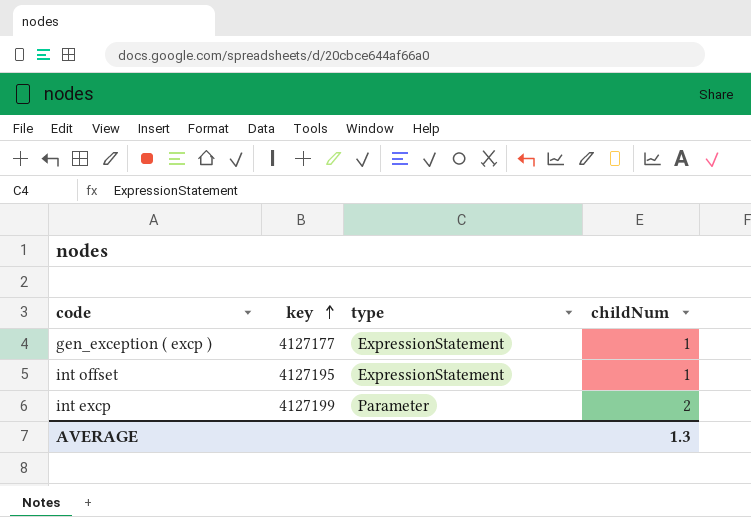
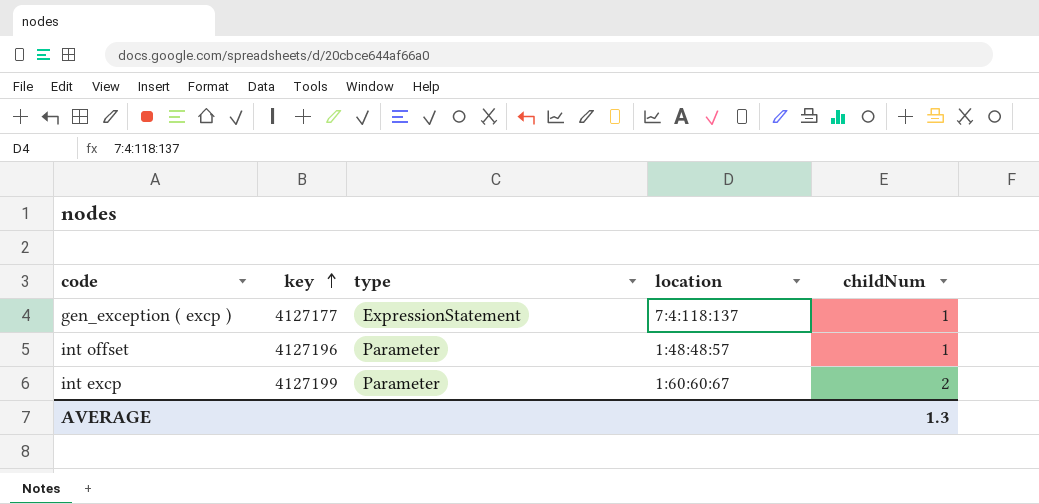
column location | position: none -> 4
int offset | key: 4127195 -> 4127196
int offset | type: ExpressionStatement -> Parameter

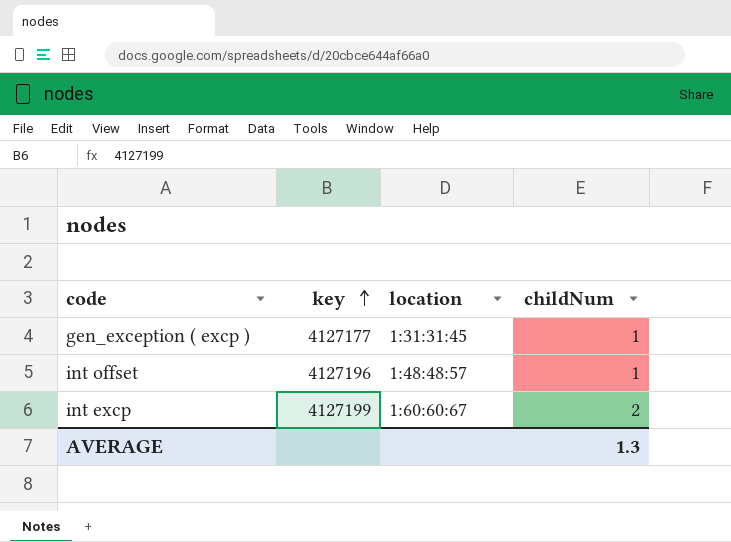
column type | position: 3 -> none
gen_exception ( excp ) | location: 7:4:118:137 -> 1:31:31:45

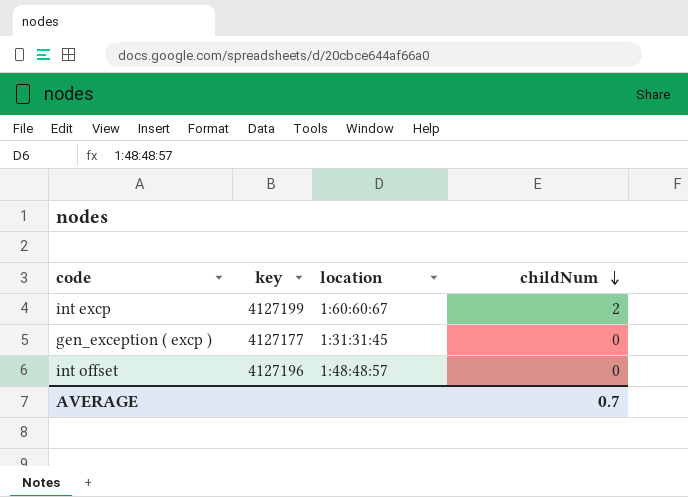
row order: key ascending -> childNum descending
gen_exception ( excp ) | childNum: 1 -> 0
int offset | childNum: 1 -> 0
AVERAGE | childNum: 1.3 -> 0.7

